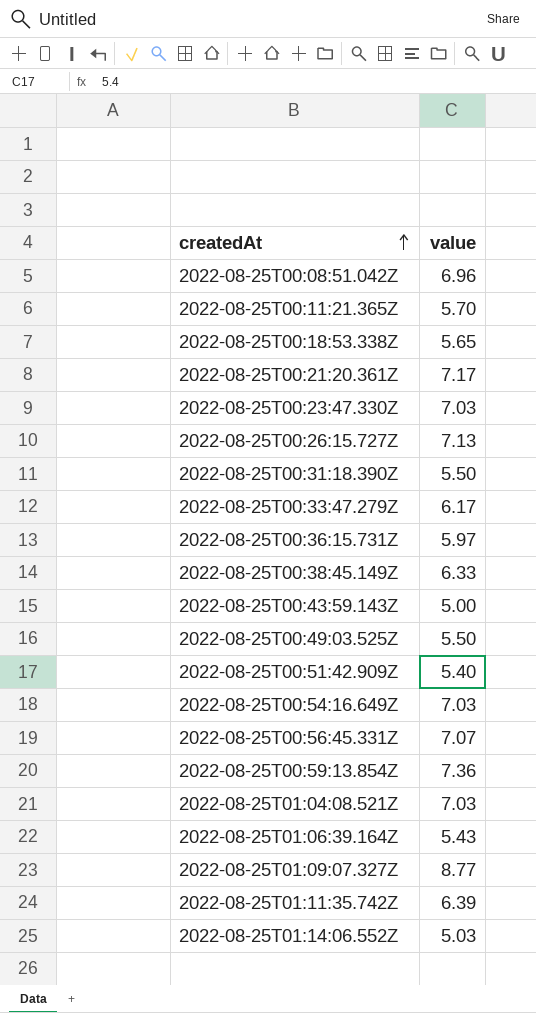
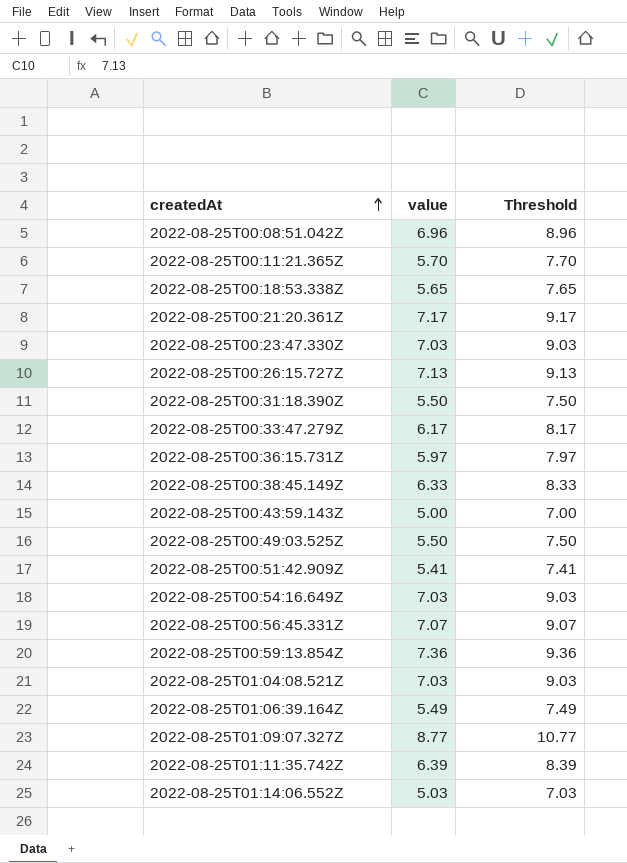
column Threshold | formula: none -> [value] + 2
2022-08-25T00:51:42.909Z | value: 5.40 -> 5.41
2022-08-25T01:06:39.164Z | value: 5.43 -> 5.49

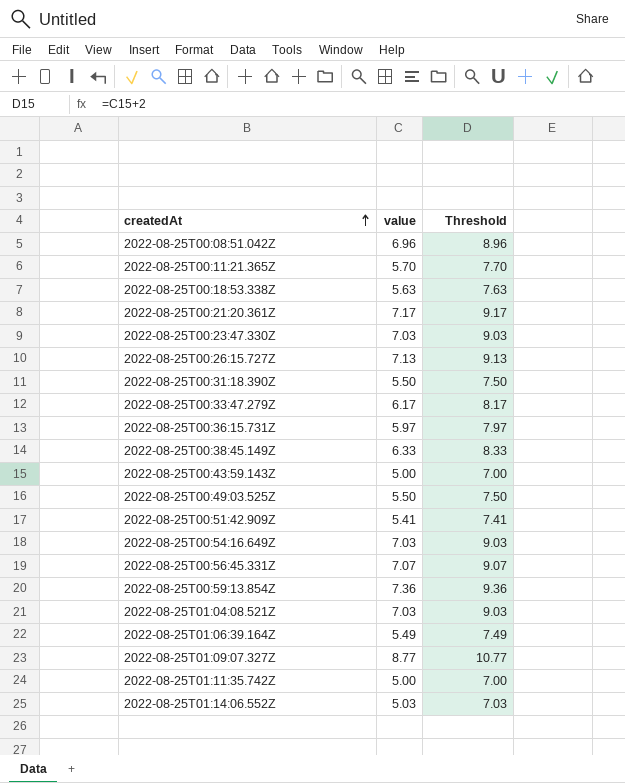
2022-08-25T00:18:53.338Z | value: 5.65 -> 5.63
2022-08-25T00:18:53.338Z | Threshold: 7.65 -> 7.63
2022-08-25T01:11:35.742Z | value: 6.39 -> 5.00
2022-08-25T01:11:35.742Z | Threshold: 8.39 -> 7.00

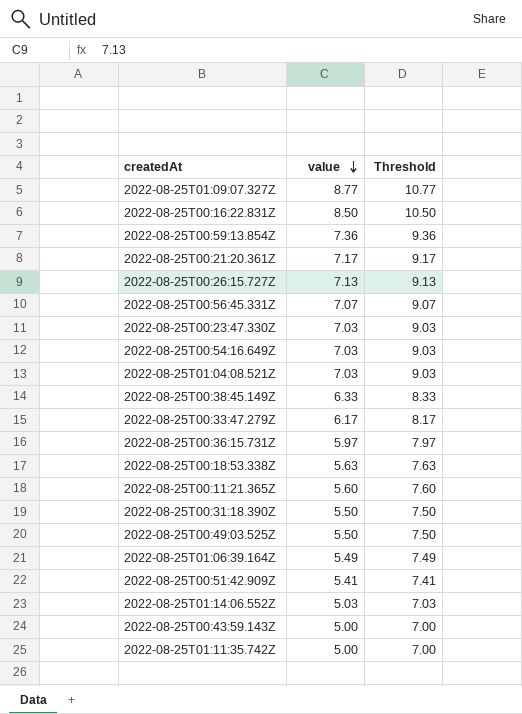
row order: createdAt ascending -> value descending
row 2022-08-25T00:08:51.042Z: 6.96 | 8.96 -> none
row 2022-08-25T00:16:22.831Z: none -> 8.50 | 10.50
2022-08-25T00:11:21.365Z | value: 5.70 -> 5.60
2022-08-25T00:11:21.365Z | Threshold: 7.70 -> 7.60

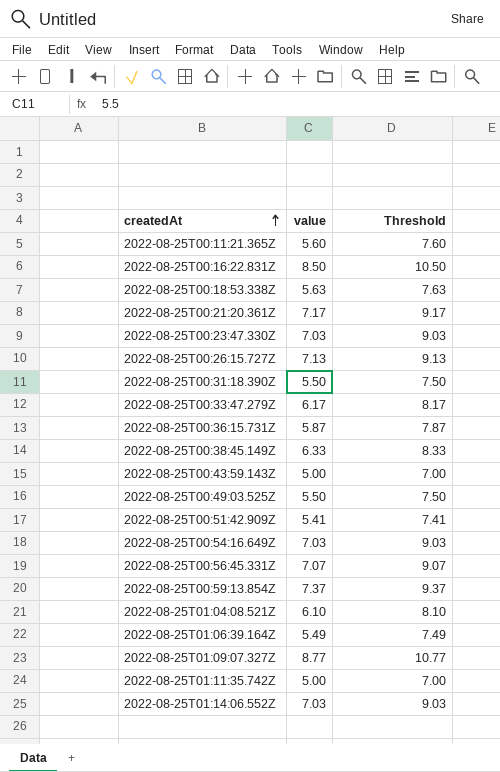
row order: value descending -> createdAt ascending
2022-08-25T00:36:15.731Z | value: 5.97 -> 5.87
2022-08-25T00:36:15.731Z | Threshold: 7.97 -> 7.87
2022-08-25T00:59:13.854Z | value: 7.36 -> 7.37
2022-08-25T00:59:13.854Z | Threshold: 9.36 -> 9.37
2022-08-25T01:04:08.521Z | value: 7.03 -> 6.10
2022-08-25T01:04:08.521Z | Threshold: 9.03 -> 8.10
2022-08-25T01:14:06.552Z | value: 5.03 -> 7.03
2022-08-25T01:14:06.552Z | Threshold: 7.03 -> 9.03

